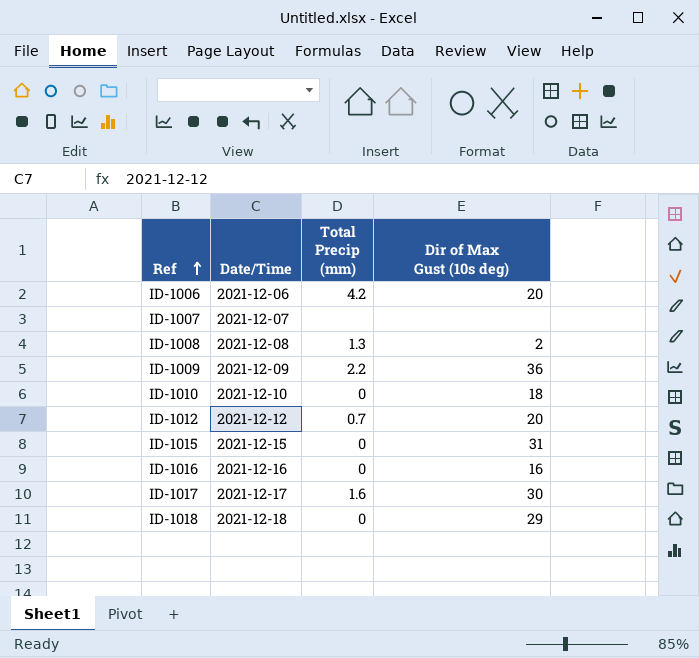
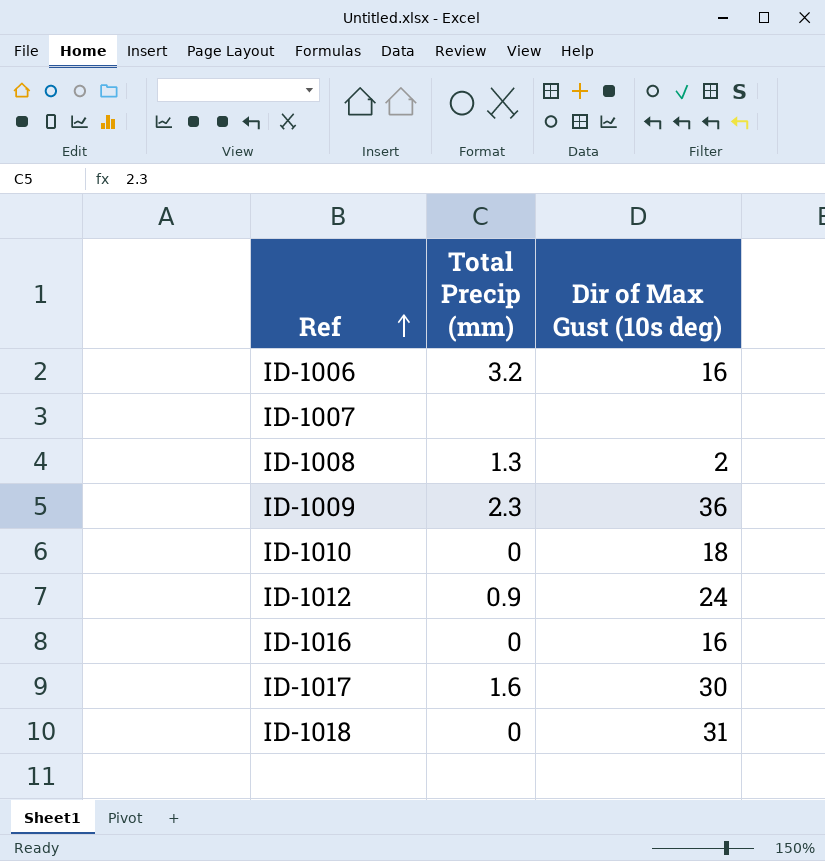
column Date/Time | position: 2 -> none
row ID-1015: 2021-12-15 | 0 | 31 -> none
ID-1006 | Total Precip (mm): 4.2 -> 3.2
ID-1006 | Dir of Max Gust (10s deg): 20 -> 16
ID-1009 | Total Precip (mm): 2.2 -> 2.3
ID-1012 | Total Precip (mm): 0.7 -> 0.9
ID-1012 | Dir of Max Gust (10s deg): 20 -> 24
ID-1018 | Dir of Max Gust (10s deg): 29 -> 31

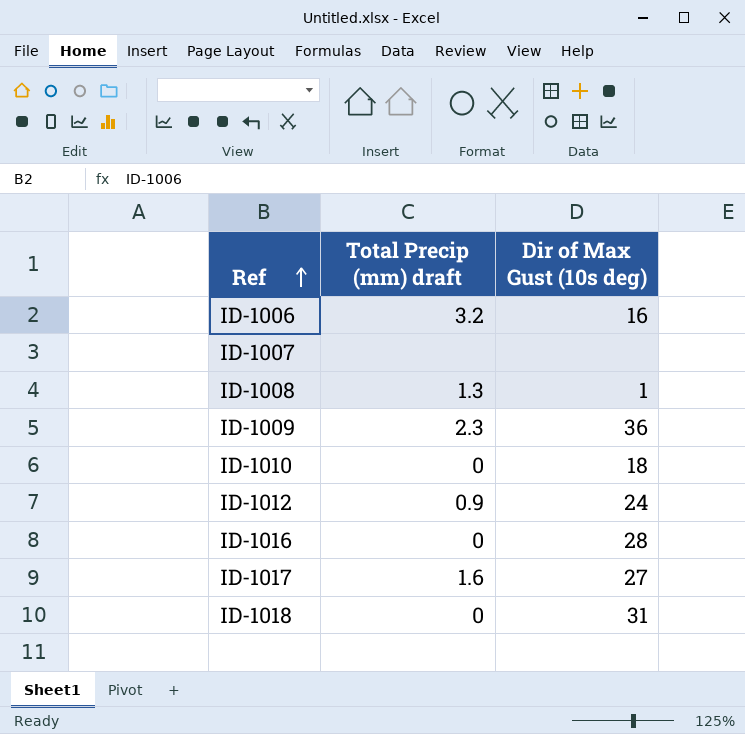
column name: Total Precip (mm) -> Total Precip (mm) draft
ID-1008 | Dir of Max Gust (10s deg): 2 -> 1
ID-1016 | Dir of Max Gust (10s deg): 16 -> 28
ID-1017 | Dir of Max Gust (10s deg): 30 -> 27

